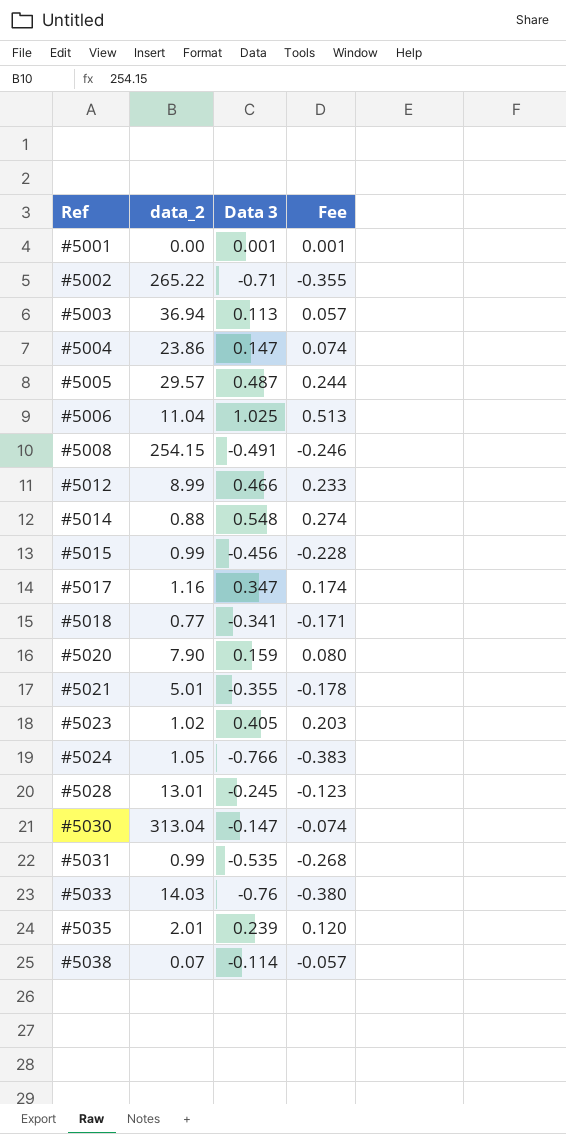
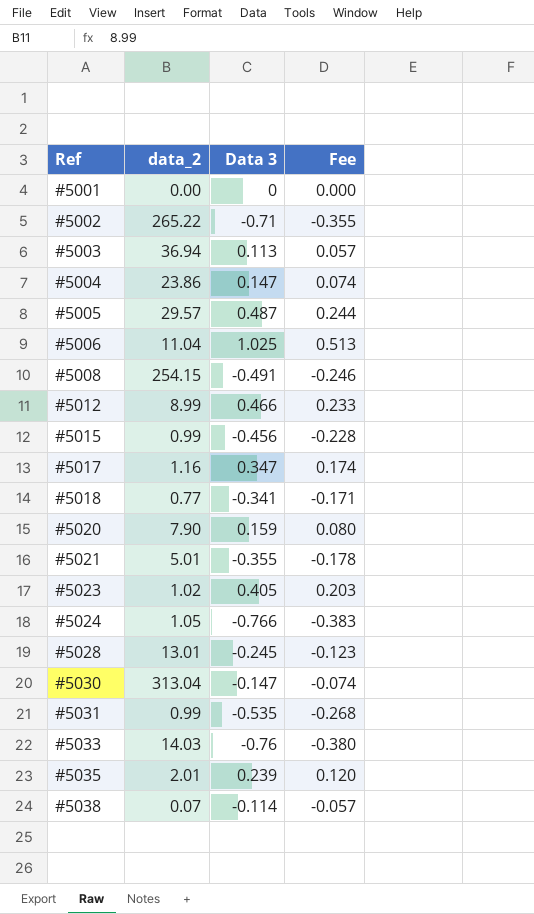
row #5014: 0.88 | 0.548 | 0.274 -> none
#5001 | Data 3: 0.001 -> 0
#5001 | Fee: 0.001 -> 0.000

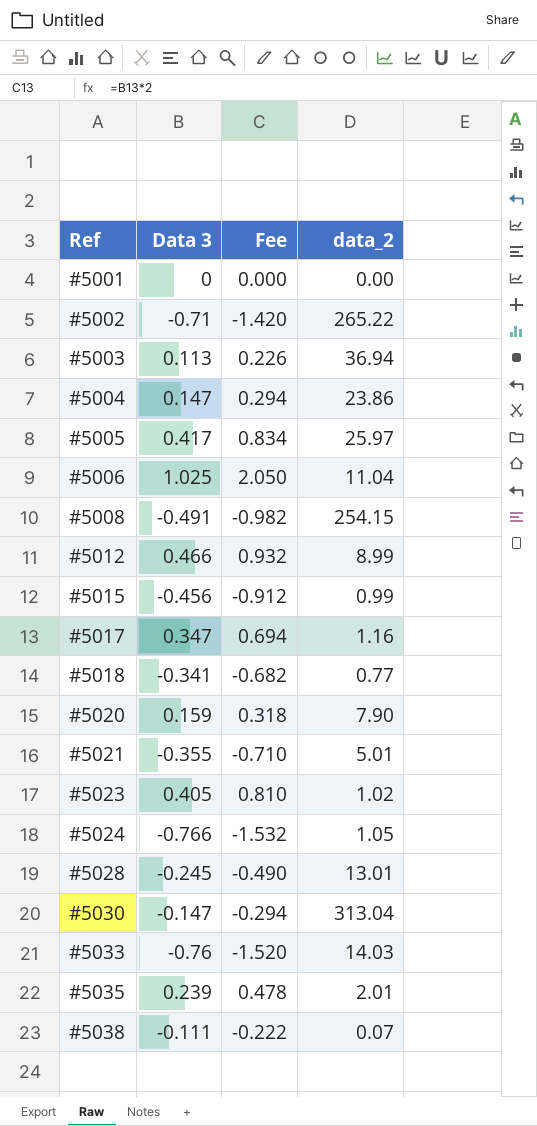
column Fee | formula: [Data 3] * 0.5 -> [Data 3] * 2
column data_2 | position: 2 -> 4
row #5031: 0.99 | -0.535 | -0.268 -> none
#5005 | Data 3: 0.487 -> 0.417
#5005 | data_2: 29.57 -> 25.97
#5038 | Data 3: -0.114 -> -0.111

